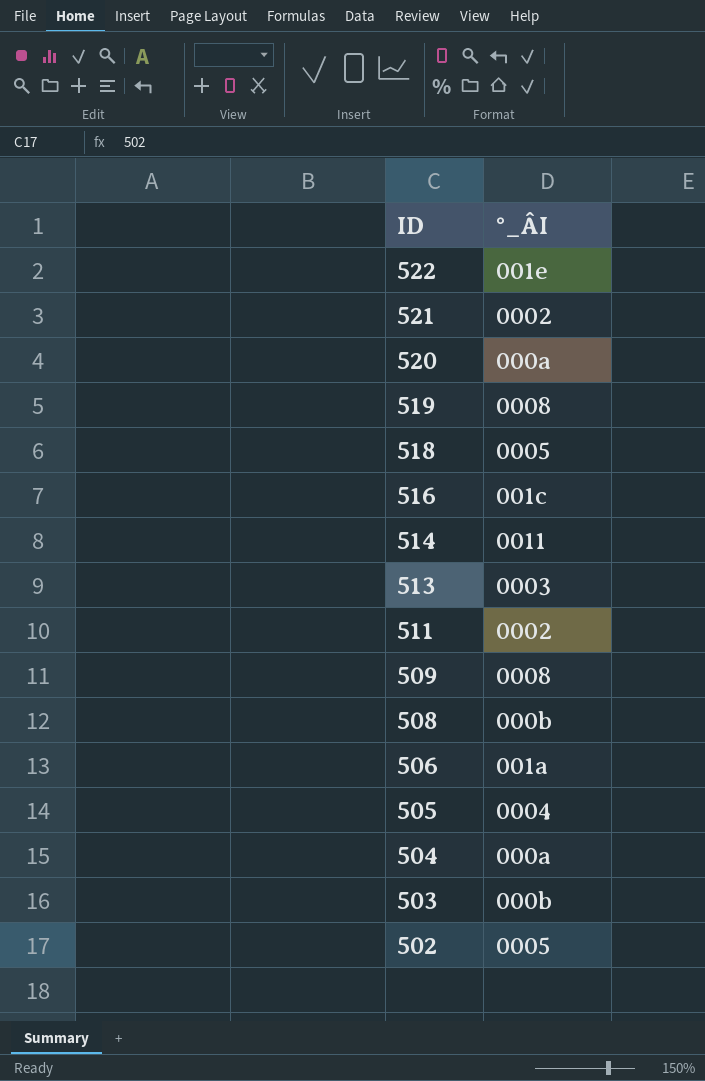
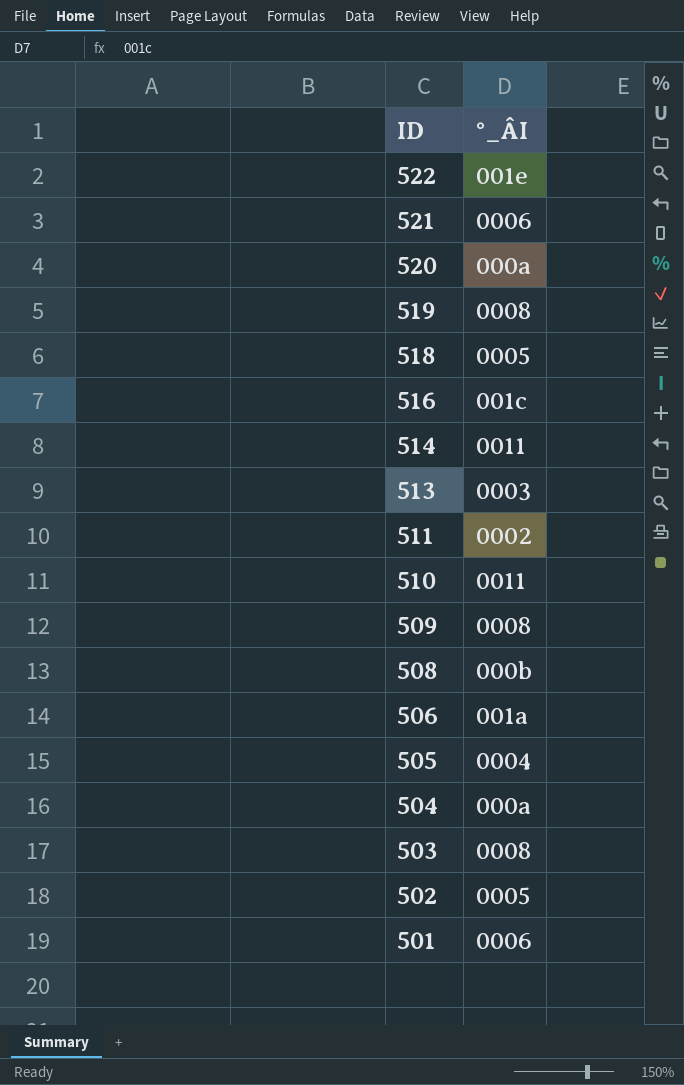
521 | °_ÂI: 0002 -> 0006
row 510: none -> 0011
503 | °_ÂI: 000b -> 0008
row 501: none -> 0006

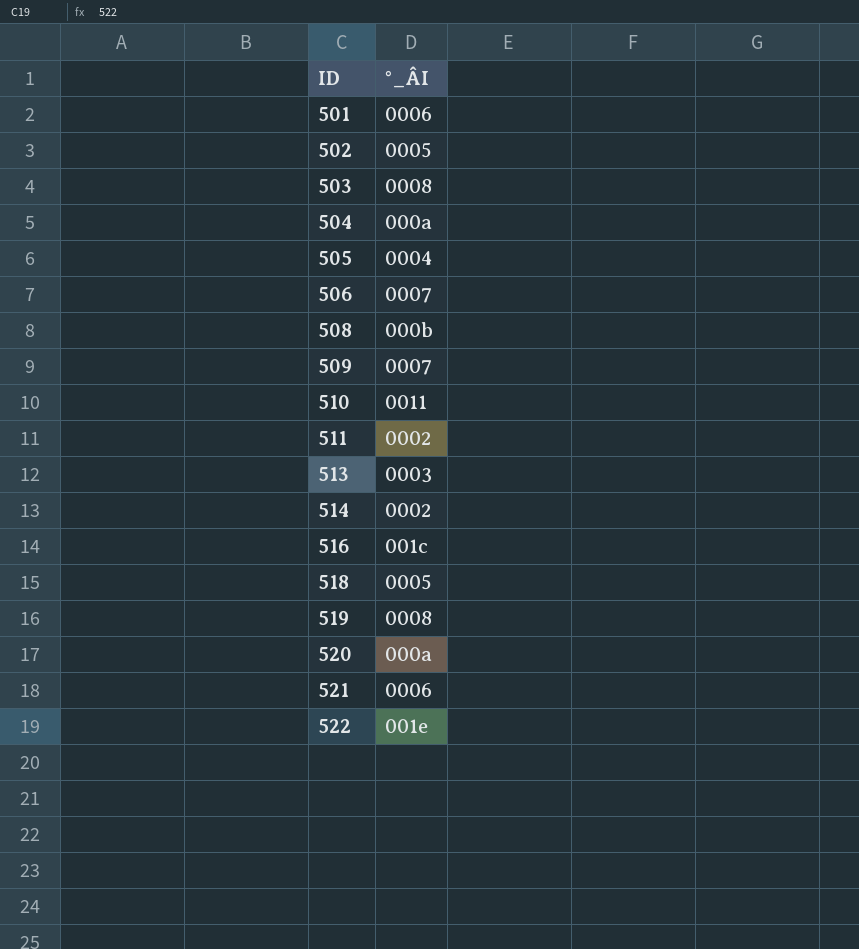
row order: ID descending -> ID ascending
506 | °_ÂI: 001a -> 0007
509 | °_ÂI: 0008 -> 0007
514 | °_ÂI: 0011 -> 0002

